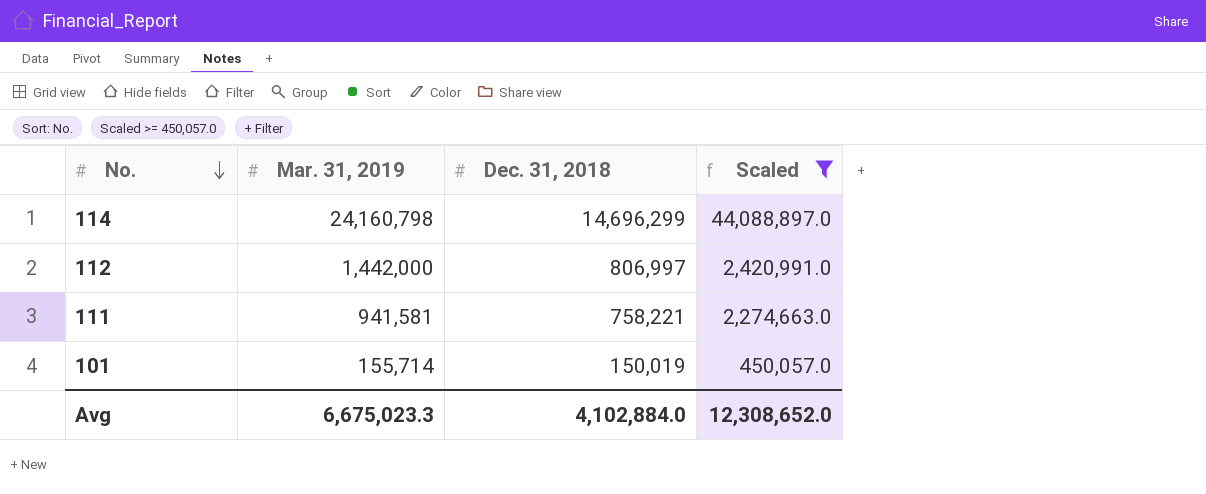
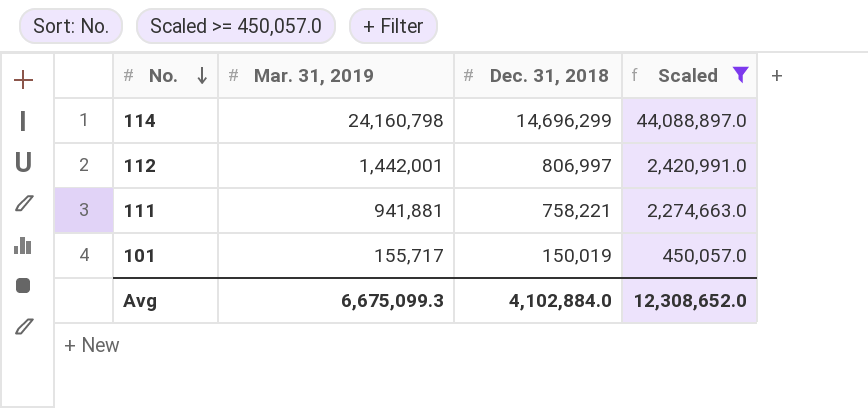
112 | Mar. 31, 2019: 1,442,000 -> 1,442,001
111 | Mar. 31, 2019: 941,581 -> 941,881
101 | Mar. 31, 2019: 155,714 -> 155,717
Avg | Mar. 31, 2019: 6,675,023.3 -> 6,675,099.3

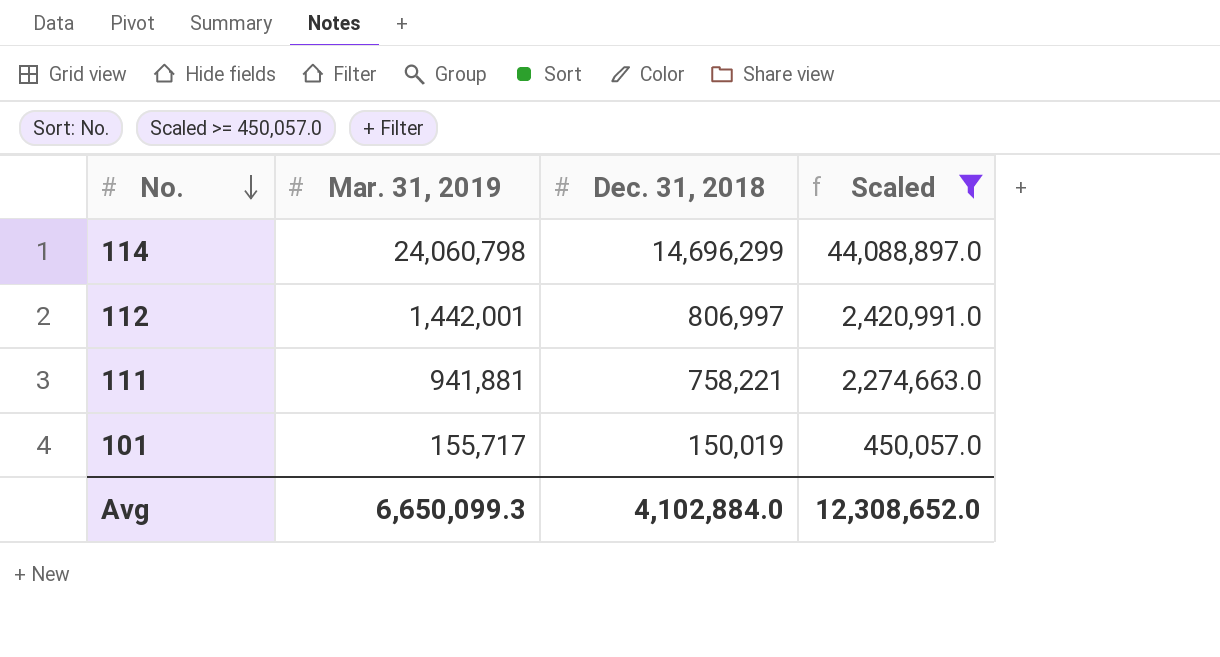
114 | Mar. 31, 2019: 24,160,798 -> 24,060,798
Avg | Mar. 31, 2019: 6,675,099.3 -> 6,650,099.3

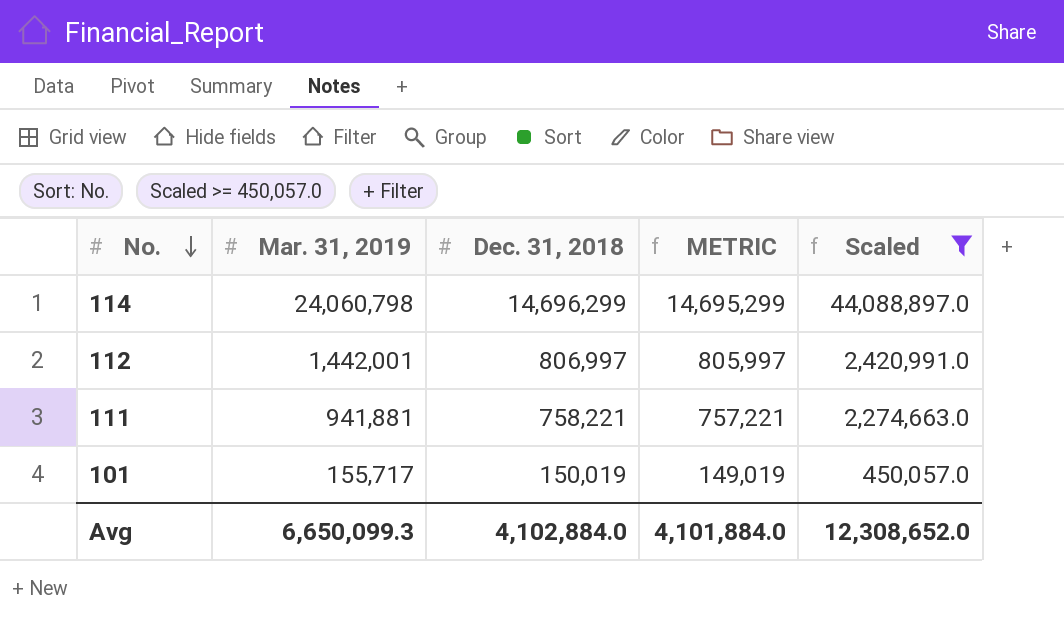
column METRIC | formula: none -> [Dec. 31, 2018] - 1000

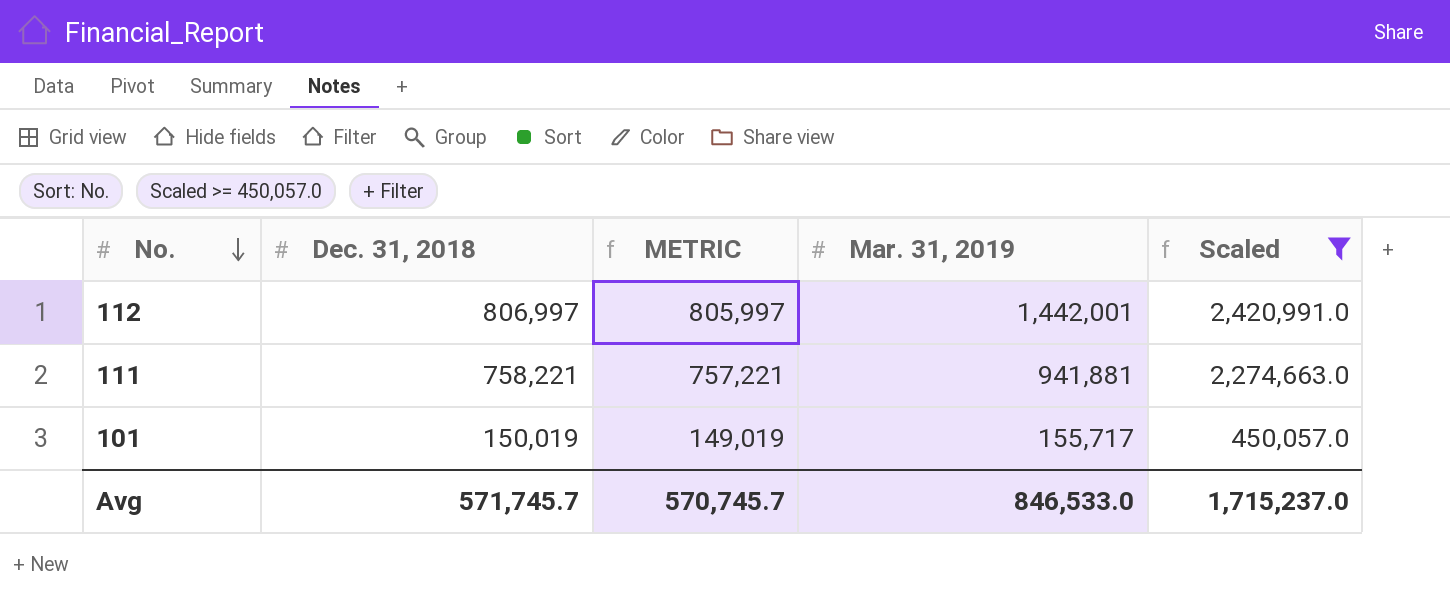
column Mar. 31, 2019 | position: 2 -> 4
row 114: 24,060,798 | 14,696,299 | 14,695,299 | 44,088,897.0 -> none
Avg | Dec. 31, 2018: 4,102,884.0 -> 571,745.7
Avg | METRIC: 4,101,884.0 -> 570,745.7
Avg | Mar. 31, 2019: 6,650,099.3 -> 846,533.0
Avg | Scaled: 12,308,652.0 -> 1,715,237.0

